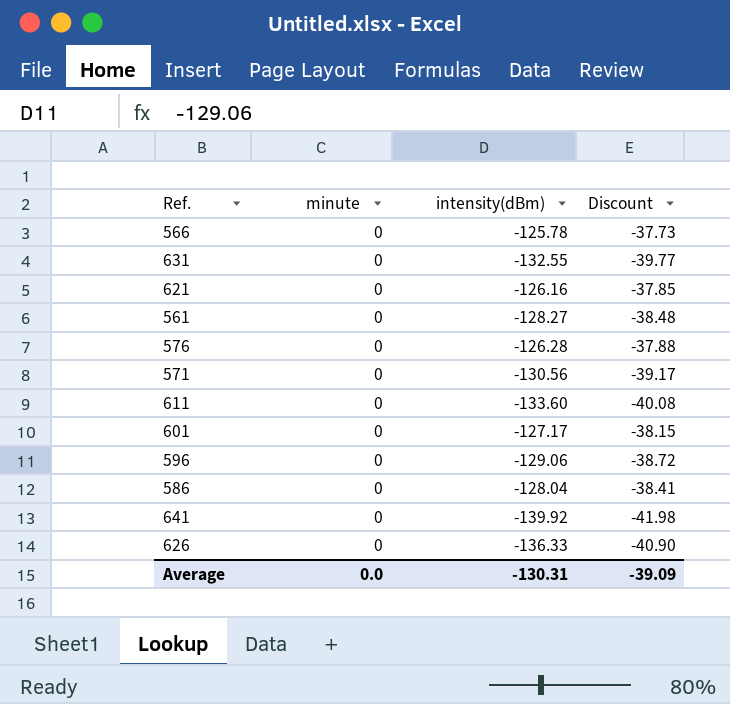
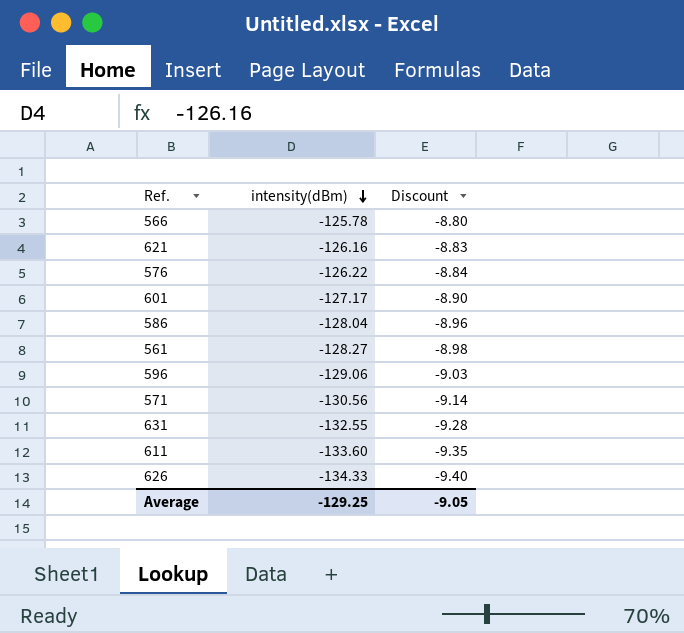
row order: none -> intensity(dBm) descending
column minute | position: 2 -> none
column Discount | formula: [intensity(dBm)] * 0.3 -> [intensity(dBm)] * 0.07
row 641: 0 | -139.92 | -41.98 -> none
576 | intensity(dBm): -126.28 -> -126.22
626 | intensity(dBm): -136.33 -> -134.33
Average | intensity(dBm): -130.31 -> -129.25
Average | Discount: -39.09 -> -9.05

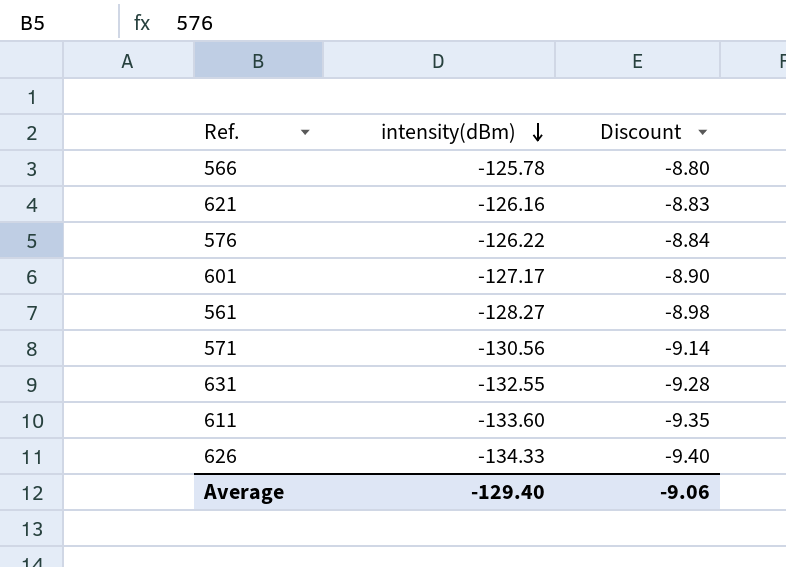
row 586: -128.04 | -8.96 -> none
row 596: -129.06 | -9.03 -> none
Average | intensity(dBm): -129.25 -> -129.40
Average | Discount: -9.05 -> -9.06

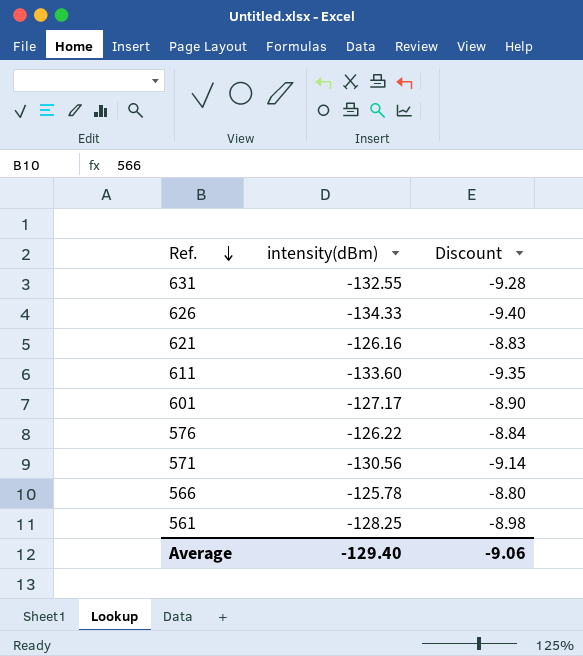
row order: intensity(dBm) descending -> Ref. descending
561 | intensity(dBm): -128.27 -> -128.25

